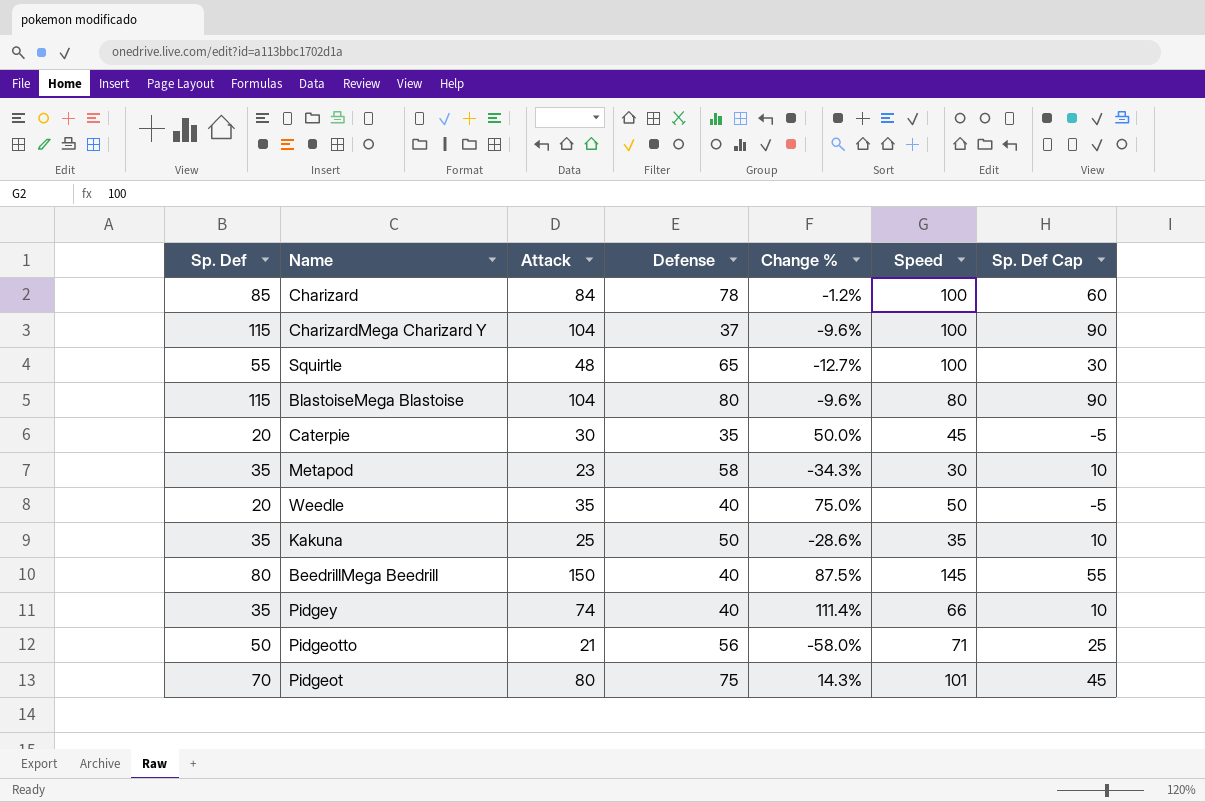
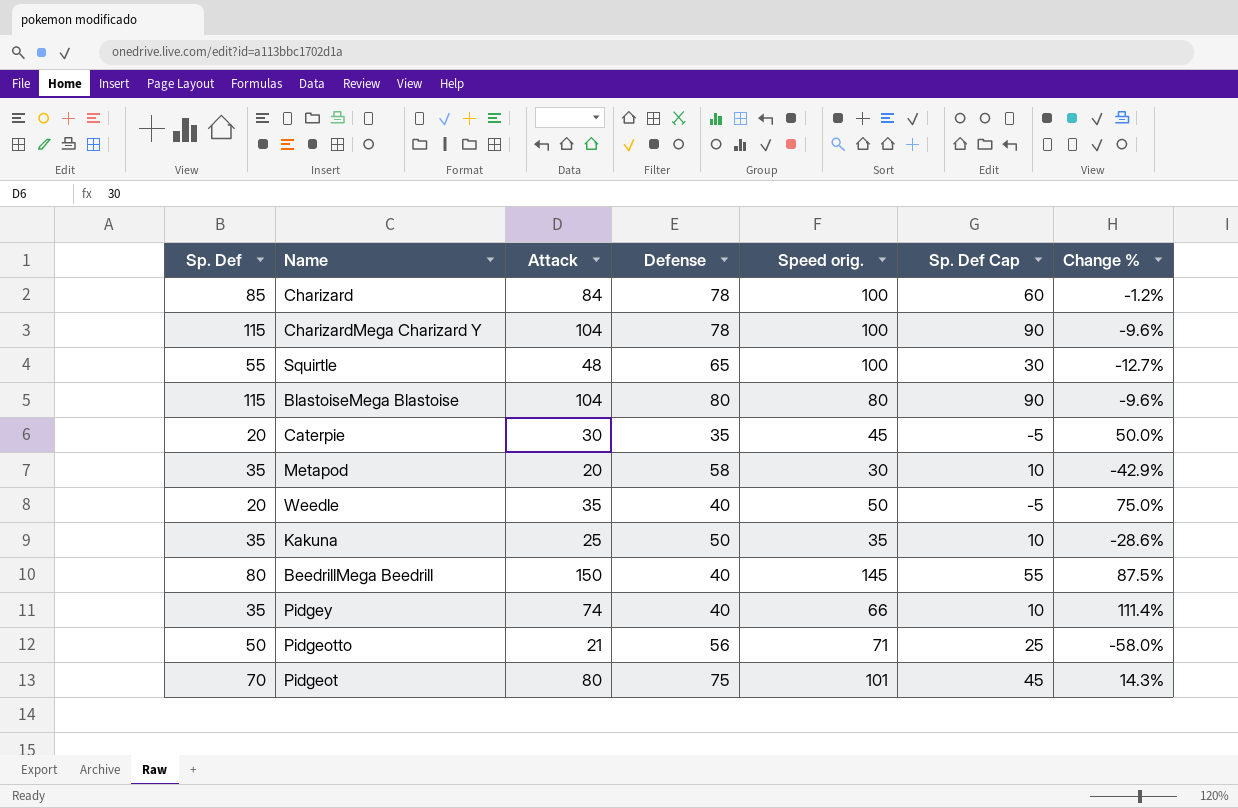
column name: Speed -> Speed orig.
column Change % | position: 5 -> 7
CharizardMega Charizard Y | Defense: 37 -> 78
Metapod | Attack: 23 -> 20
Metapod | Change %: -34.3% -> -42.9%

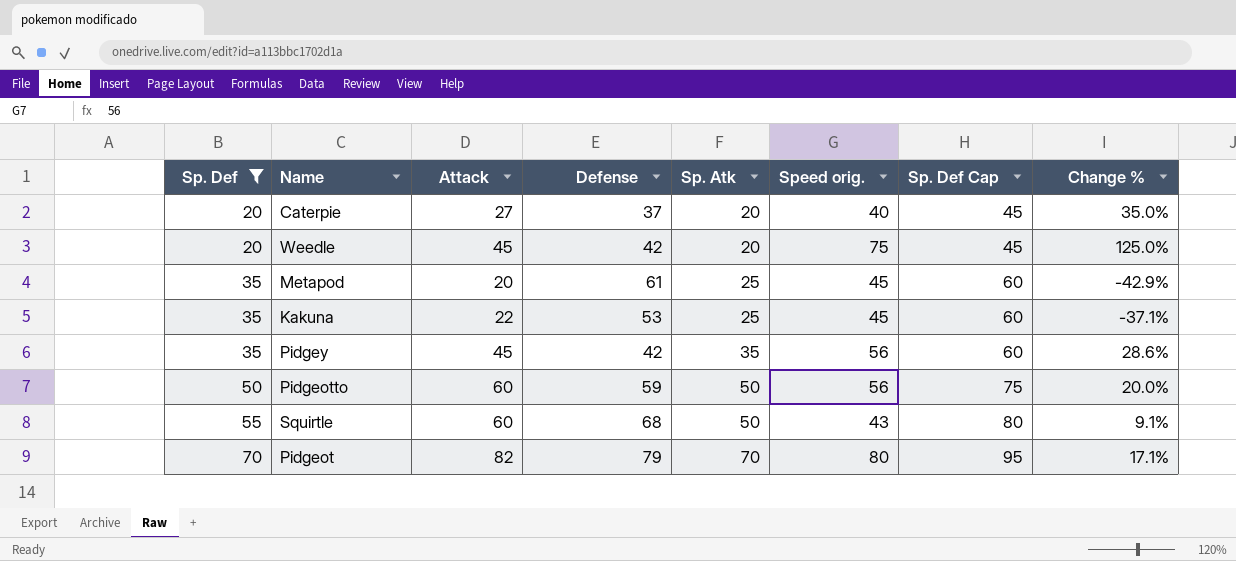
filter: none -> Sp. Def <= 70
row order: none -> Sp. Def ascending
column Sp. Atk | position: none -> 5
column Sp. Def Cap | formula: [Sp. Def] - 25 -> [Sp. Def] + 25
Caterpie | Attack: 30 -> 27
Caterpie | Defense: 35 -> 37
Caterpie | Speed orig.: 45 -> 40
Caterpie | Change %: 50.0% -> 35.0%
Weedle | Attack: 35 -> 45
Weedle | Defense: 40 -> 42
Weedle | Speed orig.: 50 -> 75
Weedle | Change %: 75.0% -> 125.0%
Metapod | Defense: 58 -> 61
Metapod | Speed orig.: 30 -> 45
Kakuna | Attack: 25 -> 22
Kakuna | Defense: 50 -> 53
Kakuna | Speed orig.: 35 -> 45
Kakuna | Change %: -28.6% -> -37.1%
Pidgey | Attack: 74 -> 45
Pidgey | Defense: 40 -> 42
Pidgey | Speed orig.: 66 -> 56
Pidgey | Change %: 111.4% -> 28.6%
Pidgeotto | Attack: 21 -> 60
Pidgeotto | Defense: 56 -> 59
Pidgeotto | Speed orig.: 71 -> 56
Pidgeotto | Change %: -58.0% -> 20.0%
Squirtle | Attack: 48 -> 60
Squirtle | Defense: 65 -> 68
Squirtle | Speed orig.: 100 -> 43
Squirtle | Change %: -12.7% -> 9.1%
Pidgeot | Attack: 80 -> 82
Pidgeot | Defense: 75 -> 79
Pidgeot | Speed orig.: 101 -> 80
Pidgeot | Change %: 14.3% -> 17.1%

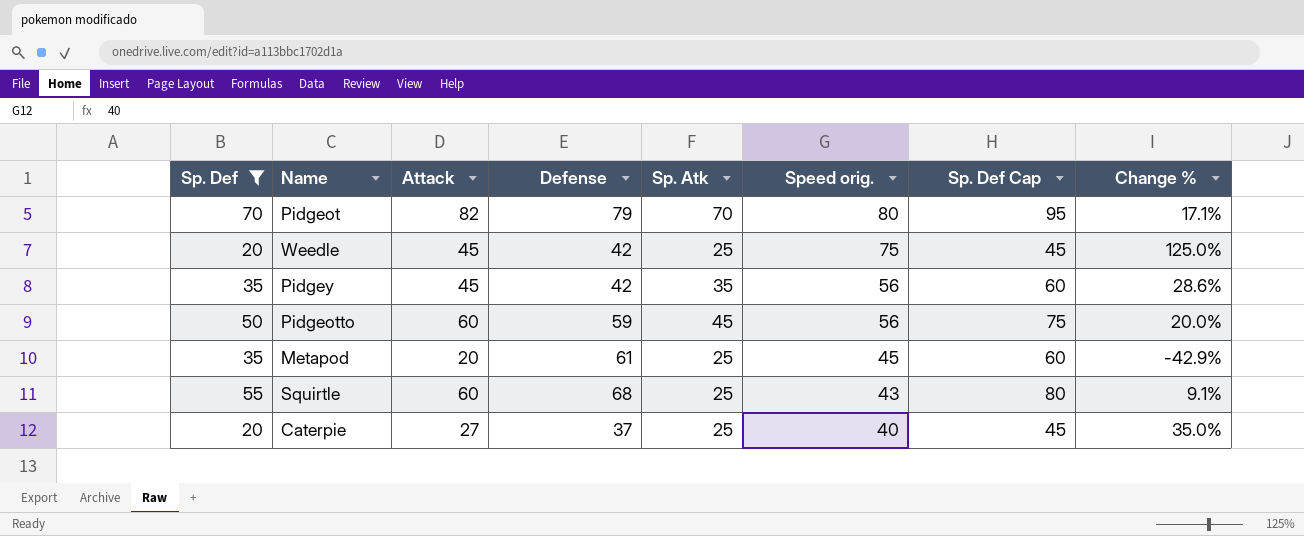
row order: Sp. Def ascending -> Speed orig. descending
row Kakuna: 35 | 22 | 53 | 25 | 45 | 60 | -37.1% -> none
Weedle | Sp. Atk: 20 -> 25
Pidgeotto | Sp. Atk: 50 -> 45
Squirtle | Sp. Atk: 50 -> 25
Caterpie | Sp. Atk: 20 -> 25

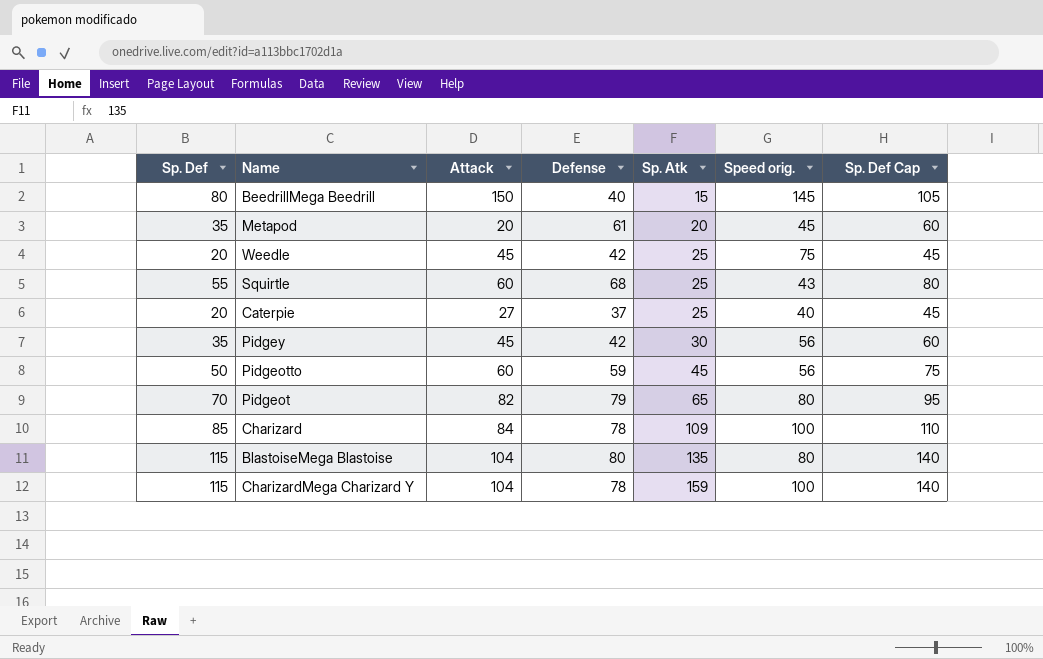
filter: Sp. Def <= 70 -> none
row order: Speed orig. descending -> Sp. Atk ascending
column Change % | formula: ([Attack] - [Sp. Def]) / [Sp. Def] -> none
Metapod | Sp. Atk: 25 -> 20
Pidgey | Sp. Atk: 35 -> 30
Pidgeot | Sp. Atk: 70 -> 65

